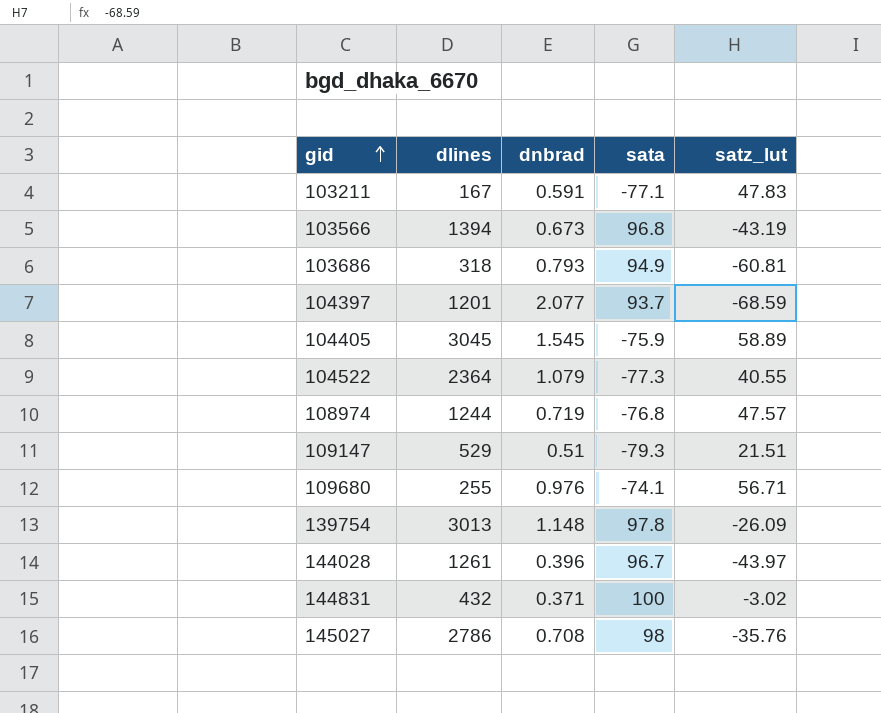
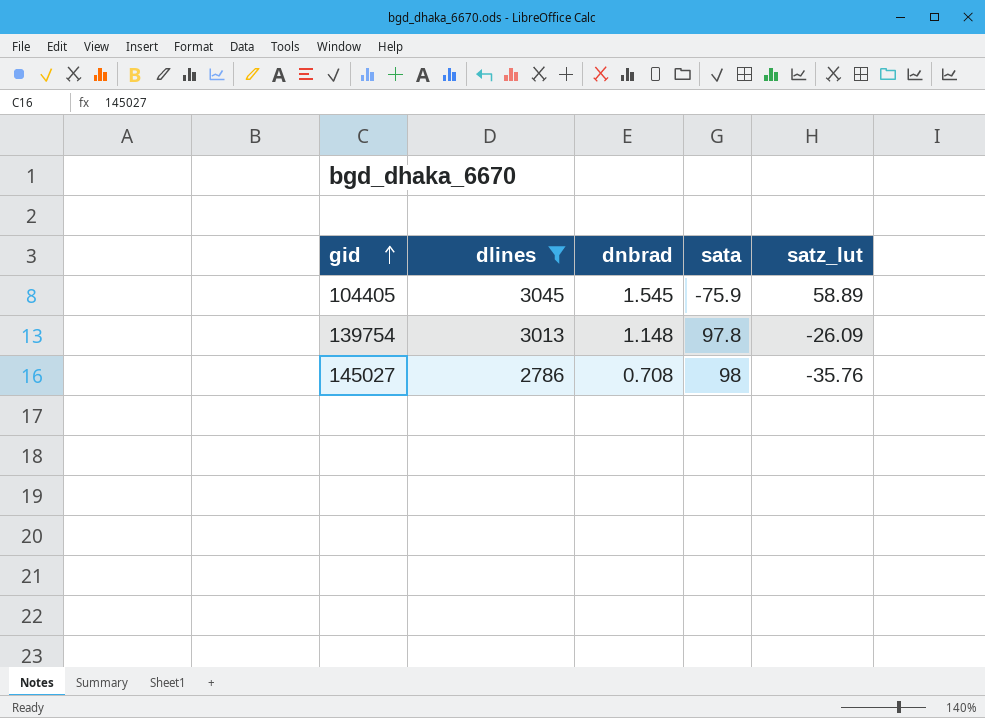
filter: none -> dlines >= 2786

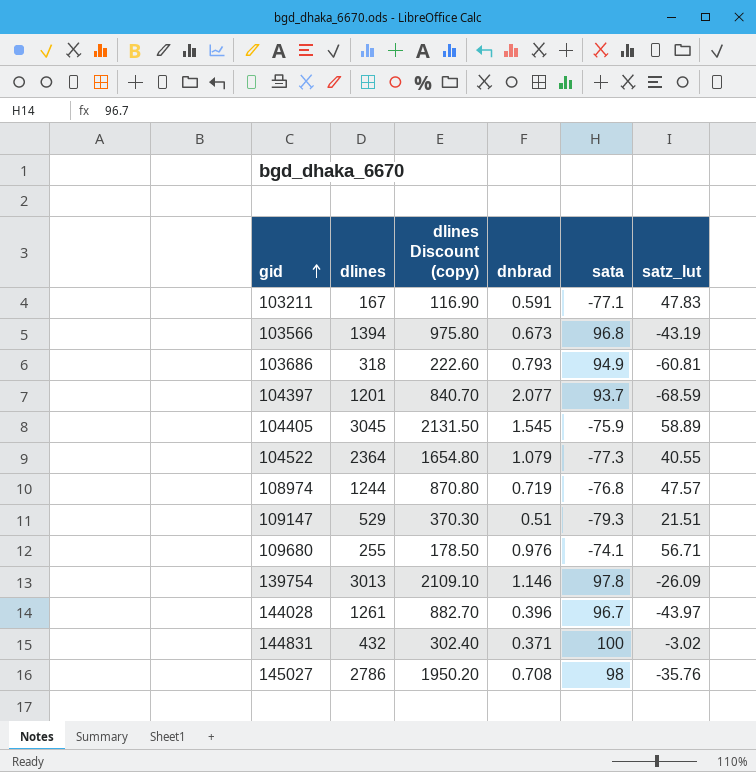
filter: dlines >= 2786 -> none
column dlines Discount (copy) | formula: none -> [dlines] * 0.7
139754 | dnbrad: 1.148 -> 1.146

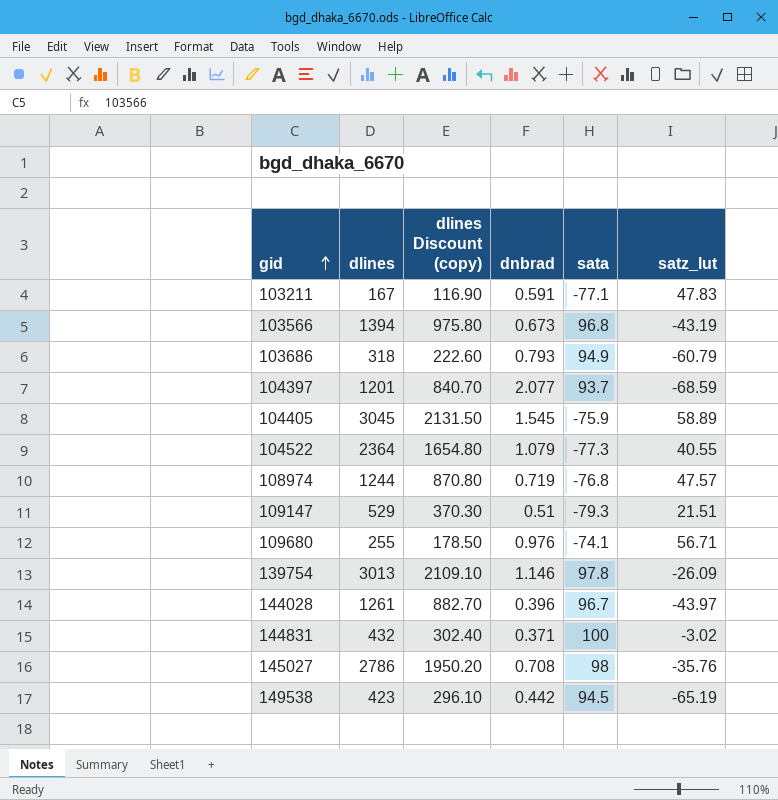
103686 | satz_lut: -60.81 -> -60.79
row 149538: none -> 423 | 296.10 | 0.442 | 94.5 | -65.19

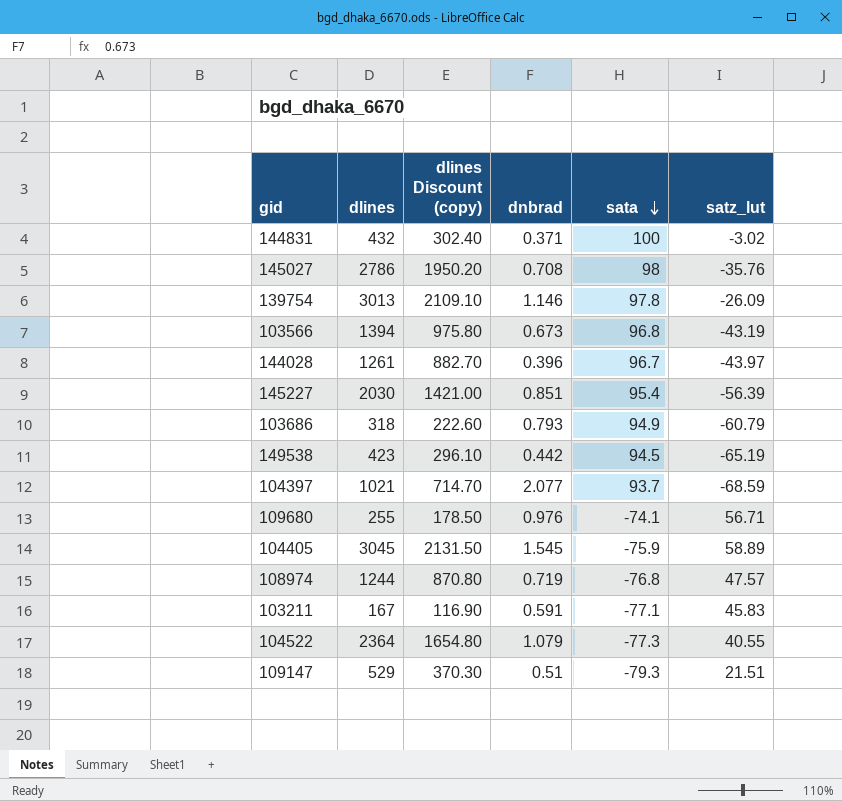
row order: gid ascending -> sata descending
row 145227: none -> 2030 | 1421.00 | 0.851 | 95.4 | -56.39
104397 | dlines: 1201 -> 1021
104397 | dlines Discount (copy): 840.70 -> 714.70
103211 | satz_lut: 47.83 -> 45.83

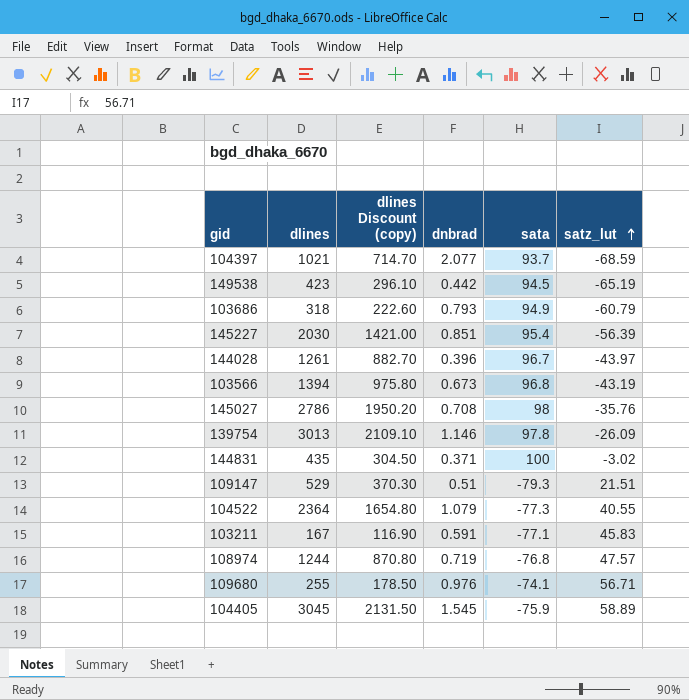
row order: sata descending -> satz_lut ascending
144831 | dlines: 432 -> 435
144831 | dlines Discount (copy): 302.40 -> 304.50

